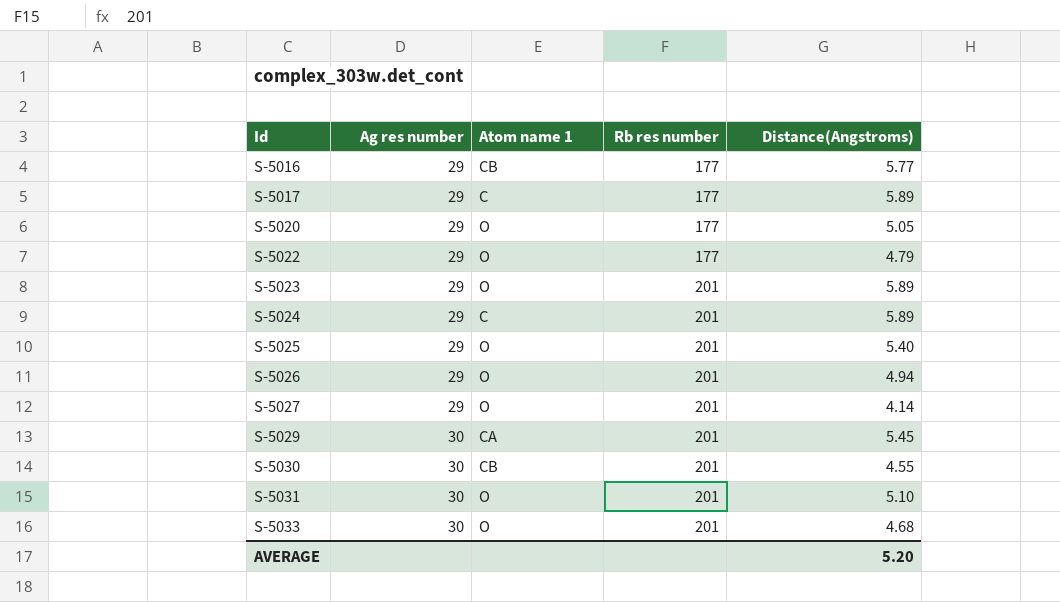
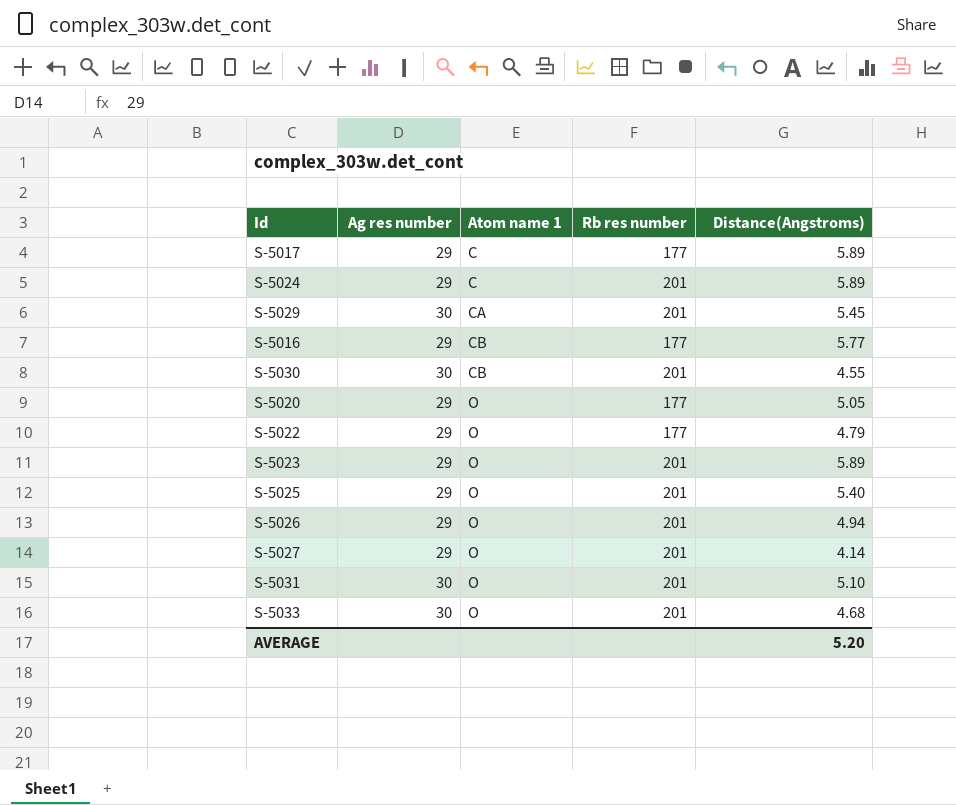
row order: Id ascending -> Atom name 1 ascending

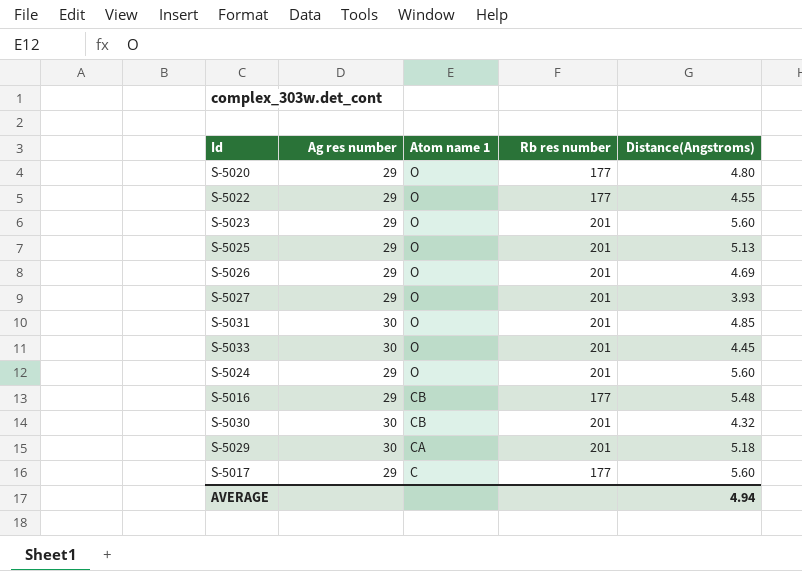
row order: Atom name 1 ascending -> Atom name 1 descending
S-5020 | Distance(Angstroms): 5.05 -> 4.80
S-5022 | Distance(Angstroms): 4.79 -> 4.55
S-5023 | Distance(Angstroms): 5.89 -> 5.60
S-5025 | Distance(Angstroms): 5.40 -> 5.13
S-5026 | Distance(Angstroms): 4.94 -> 4.69
S-5027 | Distance(Angstroms): 4.14 -> 3.93
S-5031 | Distance(Angstroms): 5.10 -> 4.85
S-5033 | Distance(Angstroms): 4.68 -> 4.45
S-5024 | Atom name 1: C -> O
S-5024 | Distance(Angstroms): 5.89 -> 5.60
S-5016 | Distance(Angstroms): 5.77 -> 5.48
S-5030 | Distance(Angstroms): 4.55 -> 4.32
S-5029 | Distance(Angstroms): 5.45 -> 5.18
S-5017 | Distance(Angstroms): 5.89 -> 5.60
AVERAGE | Distance(Angstroms): 5.20 -> 4.94

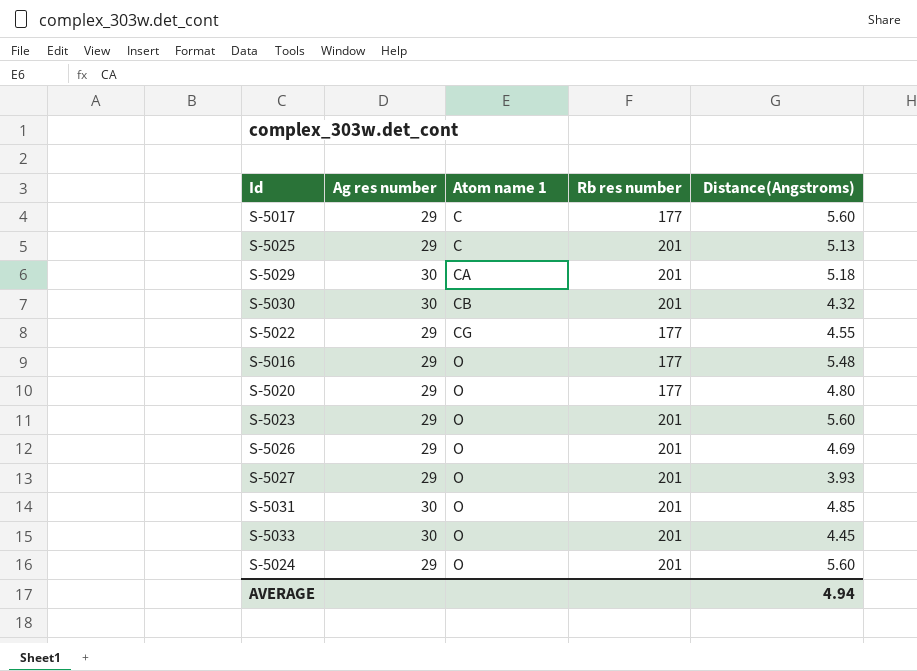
row order: Atom name 1 descending -> Atom name 1 ascending
S-5025 | Atom name 1: O -> C
S-5022 | Atom name 1: O -> CG
S-5016 | Atom name 1: CB -> O

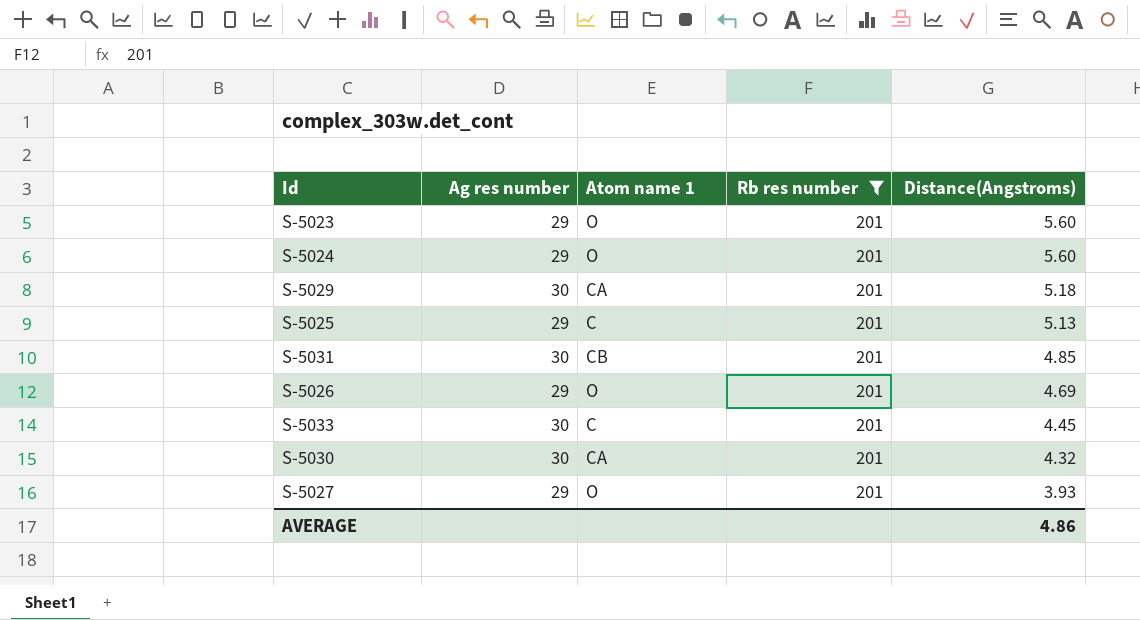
filter: none -> Rb res number = 201
row order: Atom name 1 ascending -> Distance(Angstroms) descending
S-5031 | Atom name 1: O -> CB
S-5033 | Atom name 1: O -> C
S-5030 | Atom name 1: CB -> CA
AVERAGE | Distance(Angstroms): 4.94 -> 4.86

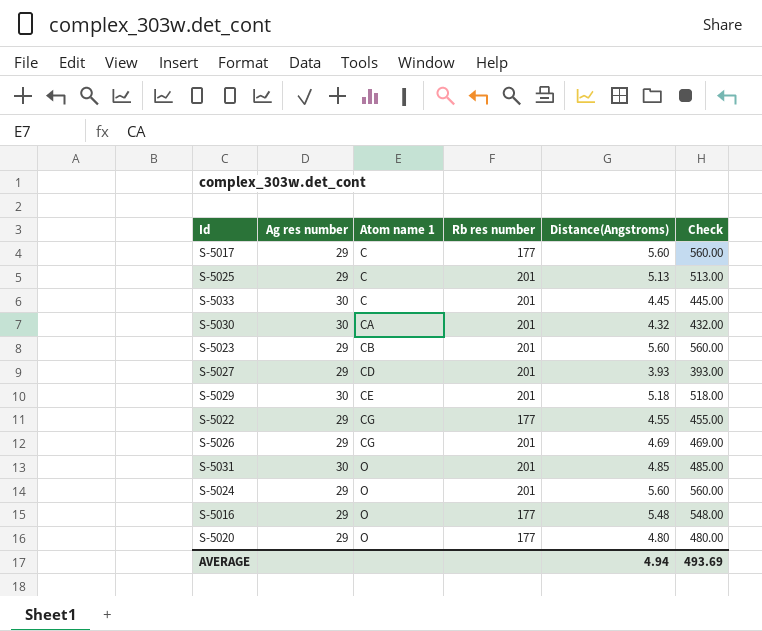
filter: Rb res number = 201 -> none
row order: Distance(Angstroms) descending -> Atom name 1 ascending
column Check | formula: none -> [Distance(Angstroms)] * 100
S-5023 | Atom name 1: O -> CB
S-5027 | Atom name 1: O -> CD
S-5029 | Atom name 1: CA -> CE
S-5026 | Atom name 1: O -> CG
S-5031 | Atom name 1: CB -> O
AVERAGE | Distance(Angstroms): 4.86 -> 4.94

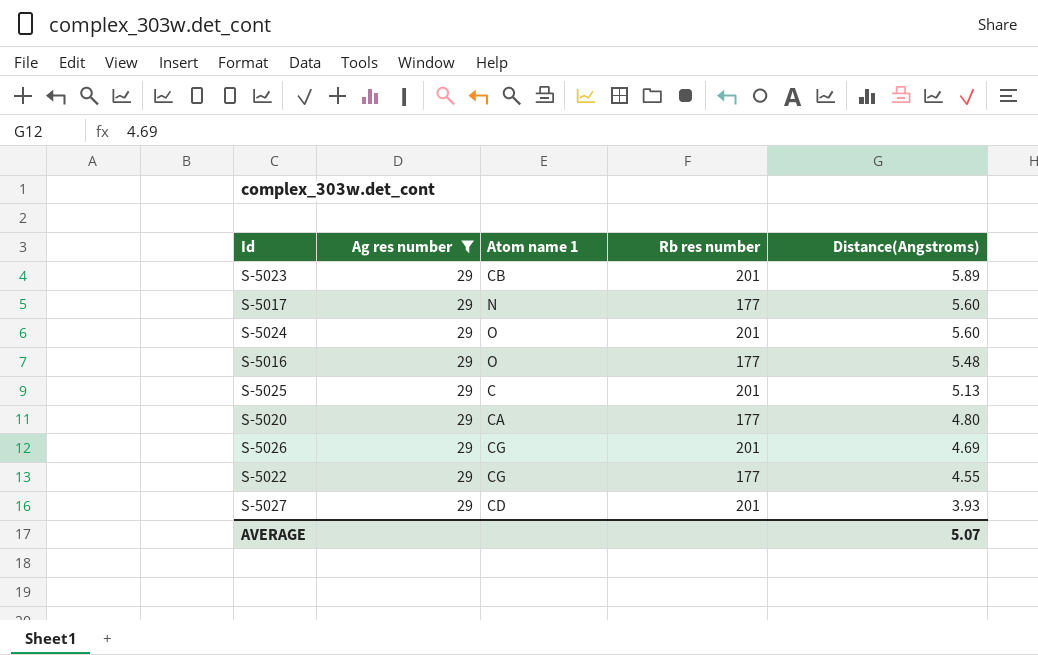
filter: none -> Ag res number = 29
row order: Atom name 1 ascending -> Distance(Angstroms) descending
column Check | formula: [Distance(Angstroms)] * 100 -> none
S-5023 | Distance(Angstroms): 5.60 -> 5.89
S-5017 | Atom name 1: C -> N
S-5020 | Atom name 1: O -> CA
AVERAGE | Distance(Angstroms): 4.94 -> 5.07

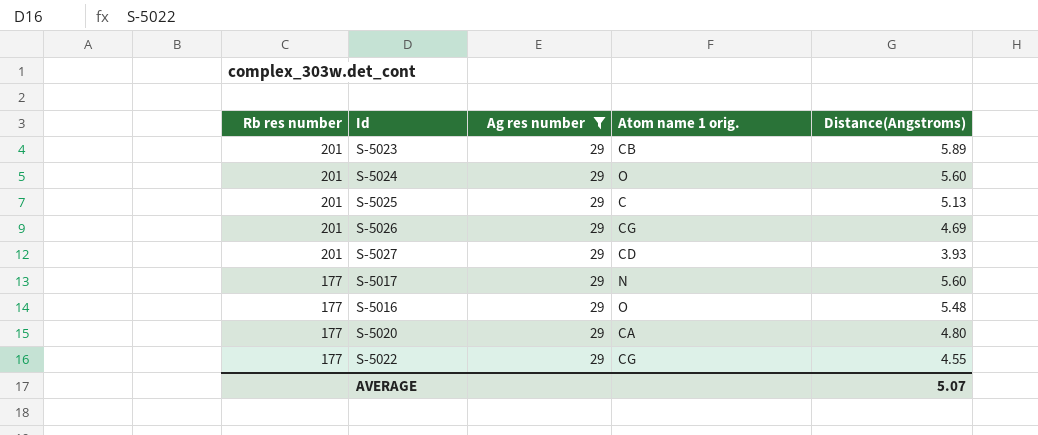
row order: Distance(Angstroms) descending -> Rb res number descending
column Rb res number | position: 4 -> 1
column name: Atom name 1 -> Atom name 1 orig.

